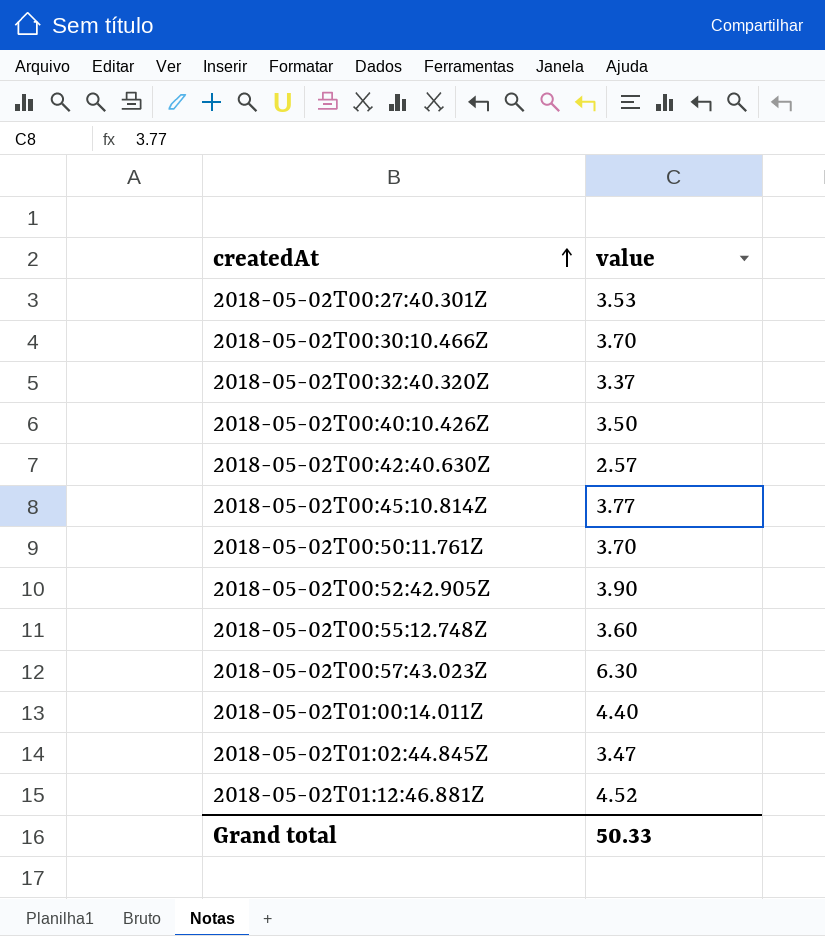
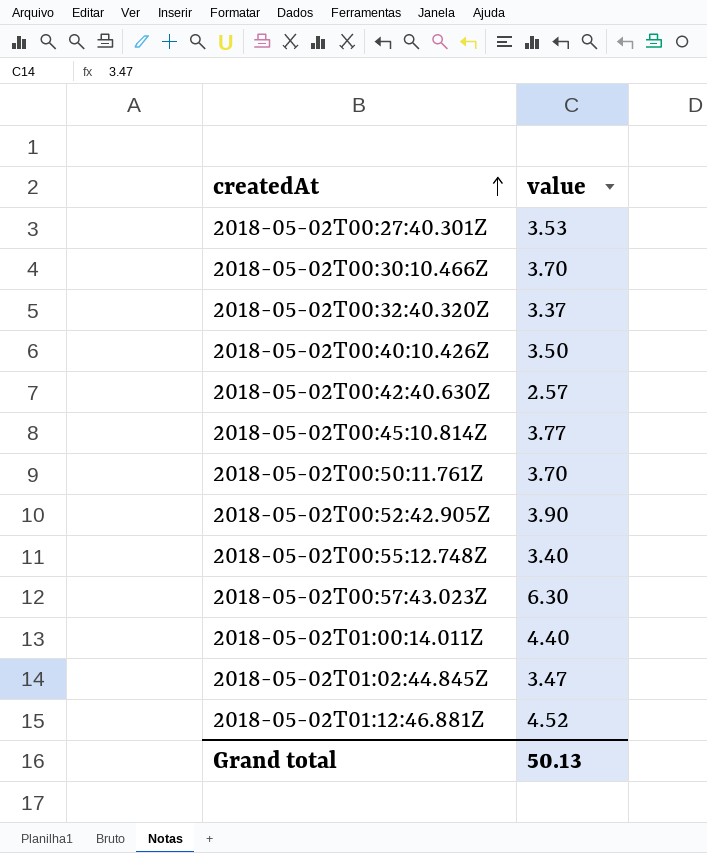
2018-05-02T00:55:12.748Z | value: 3.60 -> 3.40
Grand total | value: 50.33 -> 50.13

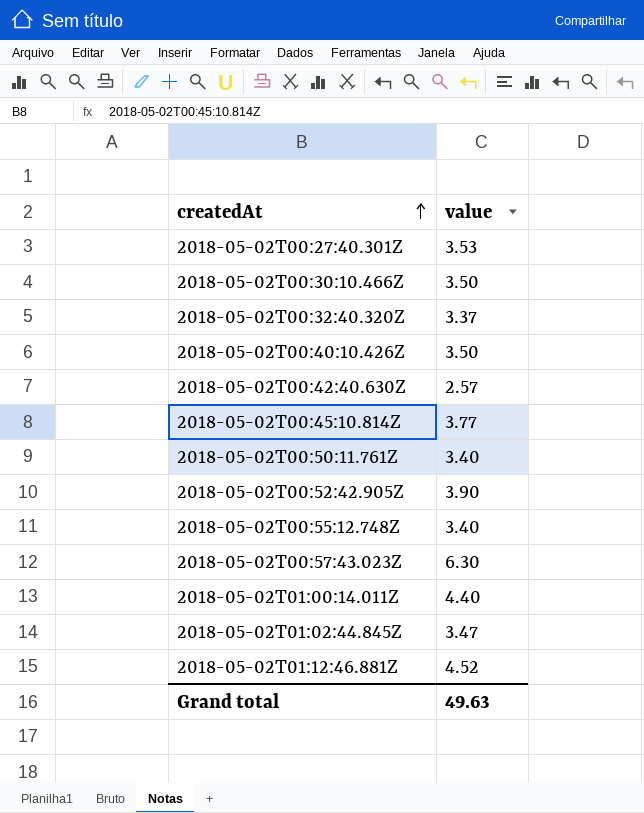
2018-05-02T00:30:10.466Z | value: 3.70 -> 3.50
2018-05-02T00:50:11.761Z | value: 3.70 -> 3.40
Grand total | value: 50.13 -> 49.63

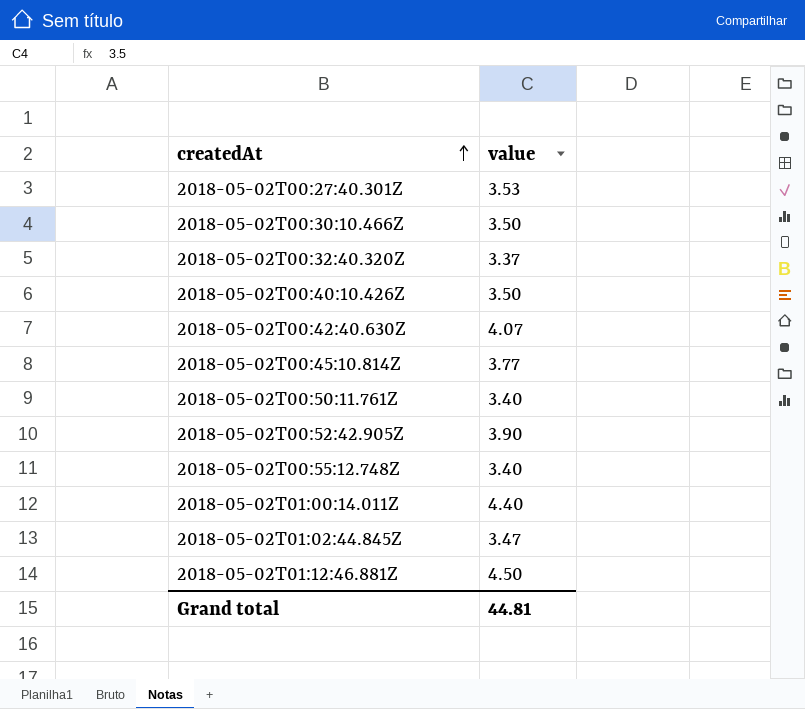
row 2018-05-02T00:57:43.023Z: 6.30 -> none
2018-05-02T00:42:40.630Z | value: 2.57 -> 4.07
2018-05-02T01:12:46.881Z | value: 4.52 -> 4.50
Grand total | value: 49.63 -> 44.81

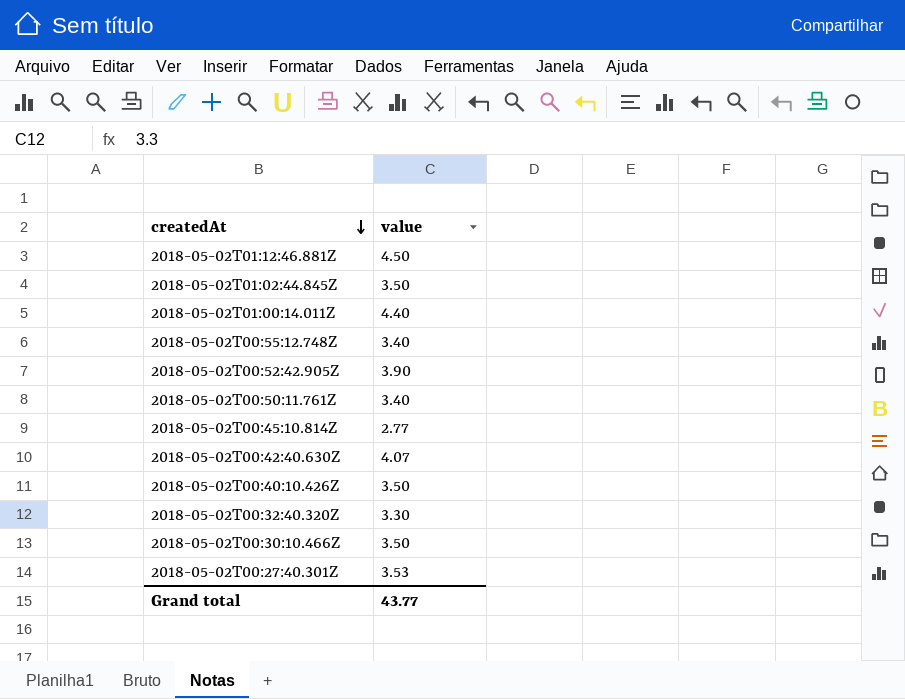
row order: createdAt ascending -> createdAt descending
2018-05-02T01:02:44.845Z | value: 3.47 -> 3.50
2018-05-02T00:45:10.814Z | value: 3.77 -> 2.77
2018-05-02T00:32:40.320Z | value: 3.37 -> 3.30
Grand total | value: 44.81 -> 43.77

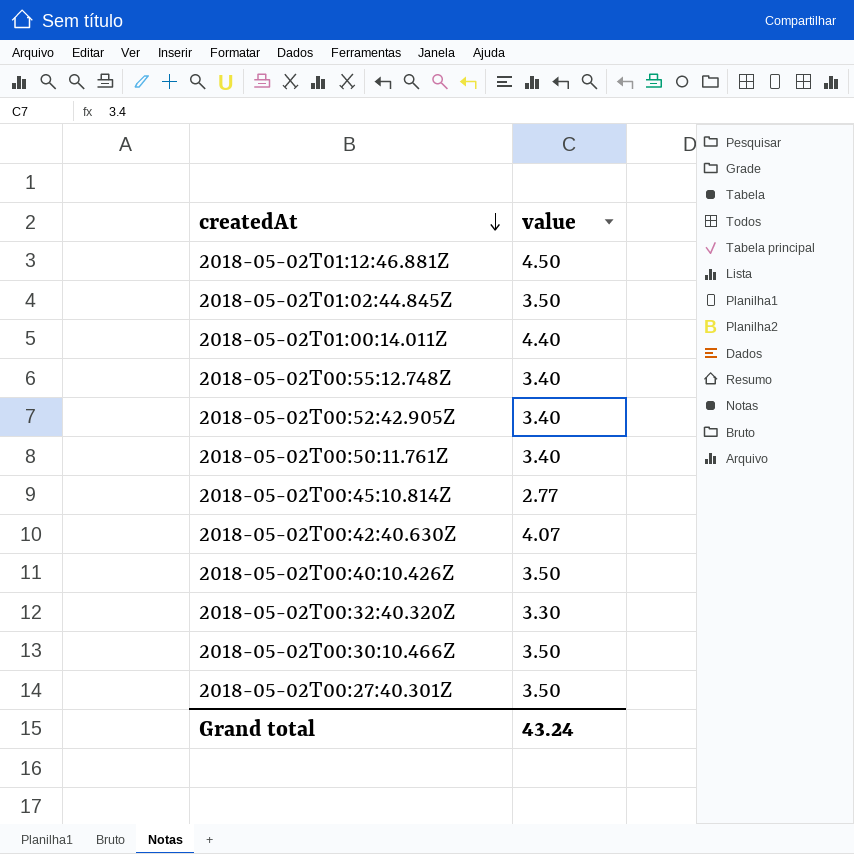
2018-05-02T00:52:42.905Z | value: 3.90 -> 3.40
2018-05-02T00:27:40.301Z | value: 3.53 -> 3.50
Grand total | value: 43.77 -> 43.24

